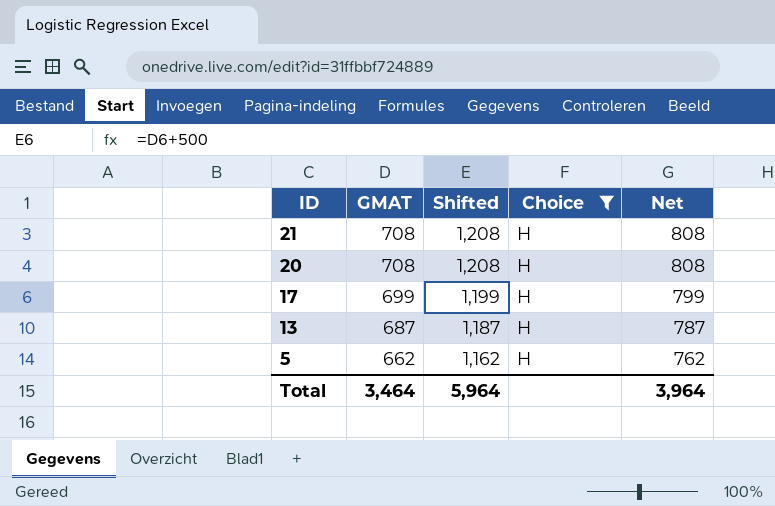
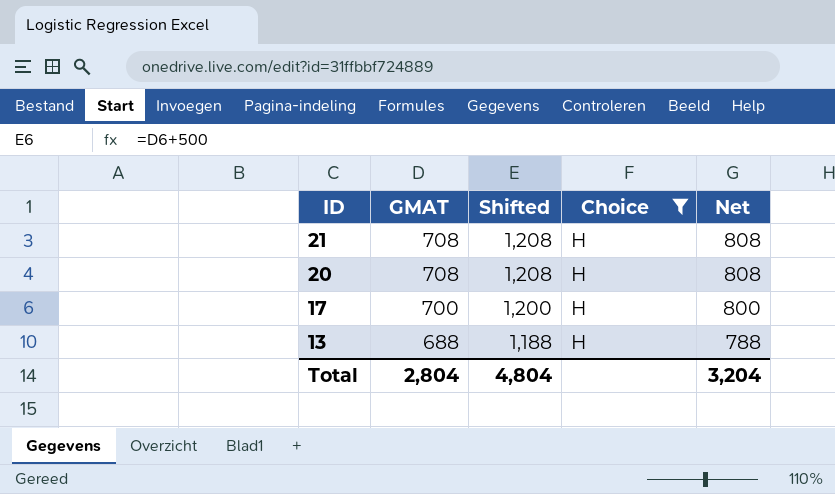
row 5: 662 | 1,162 | H | 762 -> none
17 | GMAT: 699 -> 700
17 | Shifted: 1,199 -> 1,200
17 | Net: 799 -> 800
13 | GMAT: 687 -> 688
13 | Shifted: 1,187 -> 1,188
13 | Net: 787 -> 788
Total | GMAT: 3,464 -> 2,804
Total | Shifted: 5,964 -> 4,804
Total | Net: 3,964 -> 3,204

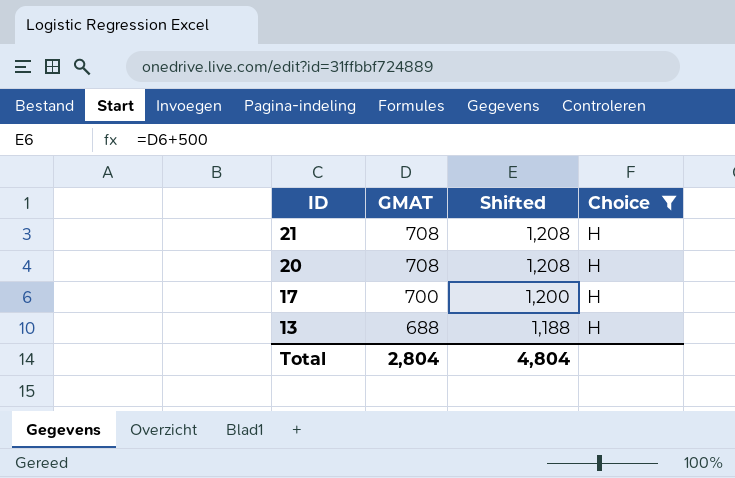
column Net | formula: [GMAT] + 100 -> none

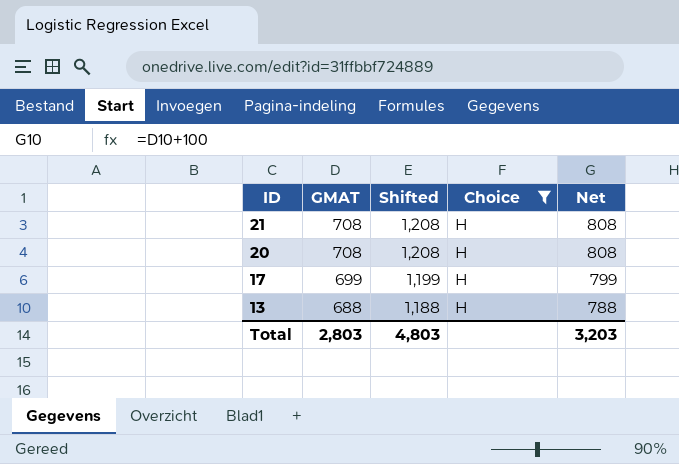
column Net | formula: none -> [GMAT] + 100
17 | GMAT: 700 -> 699
17 | Shifted: 1,200 -> 1,199
Total | GMAT: 2,804 -> 2,803
Total | Shifted: 4,804 -> 4,803

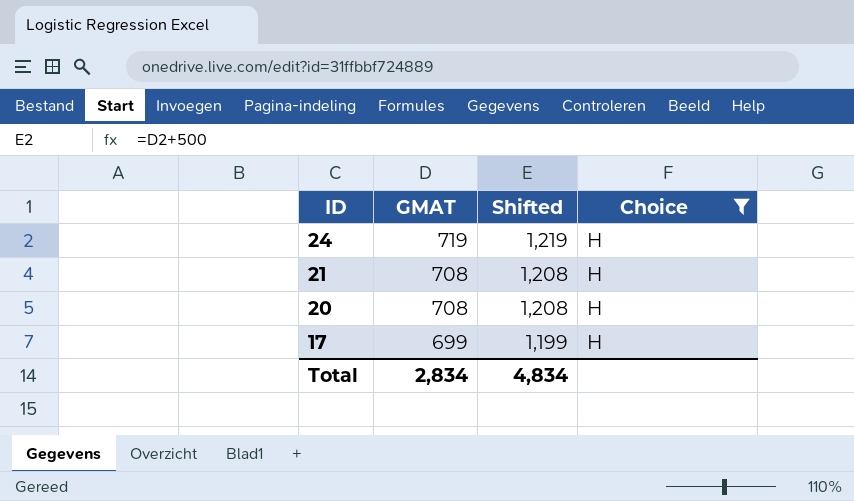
column Net | formula: [GMAT] + 100 -> none
row 13: 688 | 1,188 | H | 788 -> none
row 24: none -> 719 | 1,219 | H
Total | GMAT: 2,803 -> 2,834
Total | Shifted: 4,803 -> 4,834

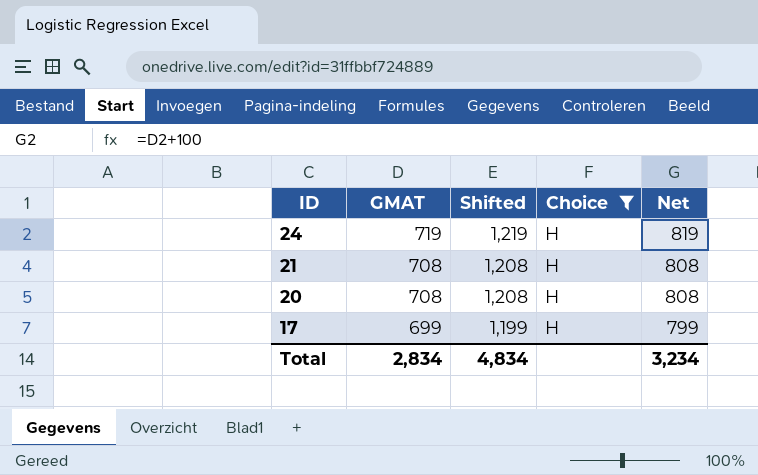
column Net | formula: none -> [GMAT] + 100

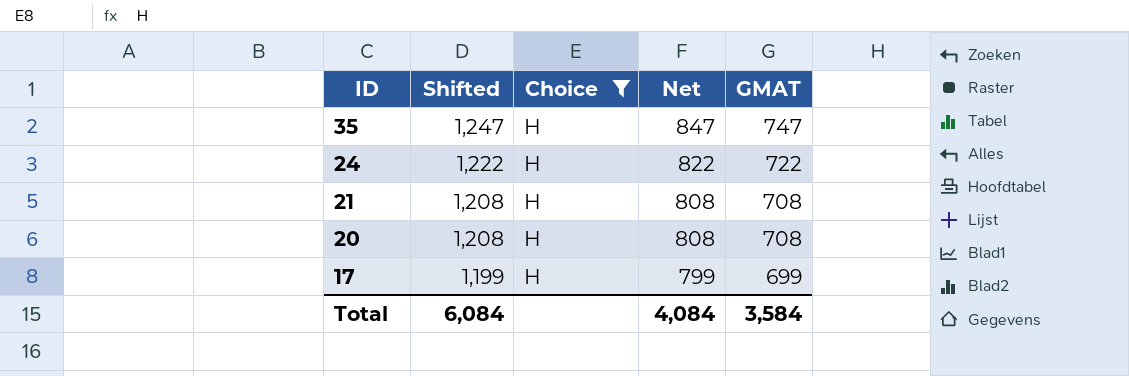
column GMAT | position: 2 -> 5
row 35: none -> 1,247 | H | 847 | 747
24 | Shifted: 1,219 -> 1,222
24 | Net: 819 -> 822
24 | GMAT: 719 -> 722
Total | Shifted: 4,834 -> 6,084
Total | Net: 3,234 -> 4,084
Total | GMAT: 2,834 -> 3,584

